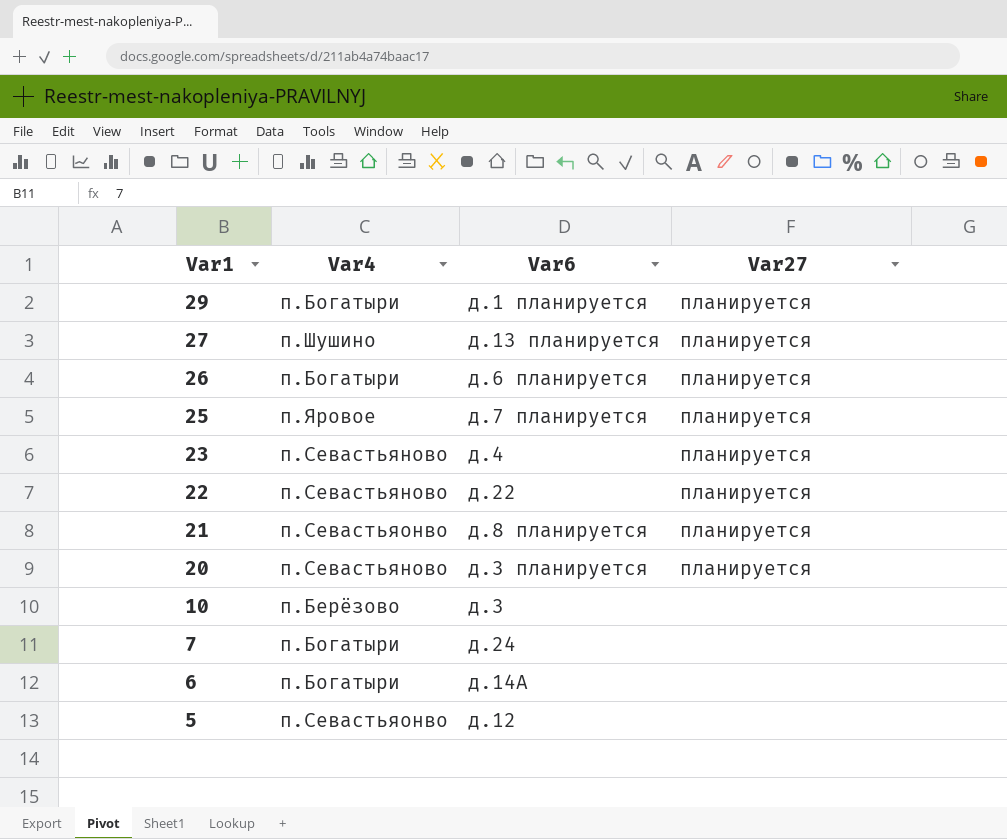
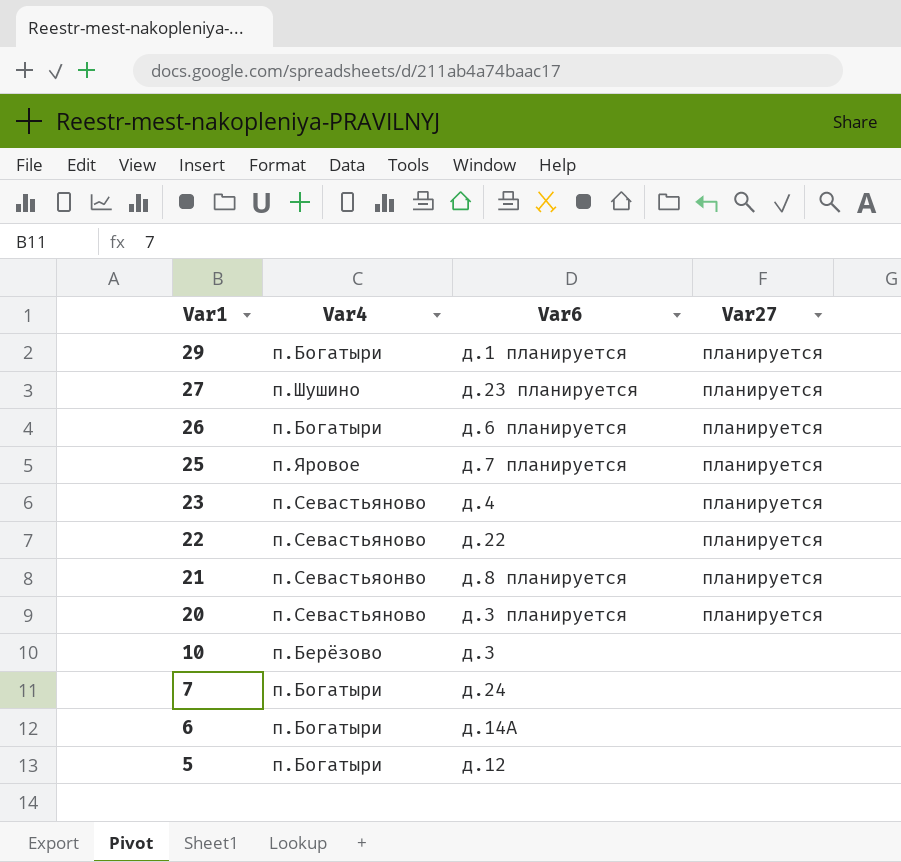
27 | Var6: д.13 планируется -> д.23 планируется
5 | Var4: п.Севастьяонво -> п.Богатыри

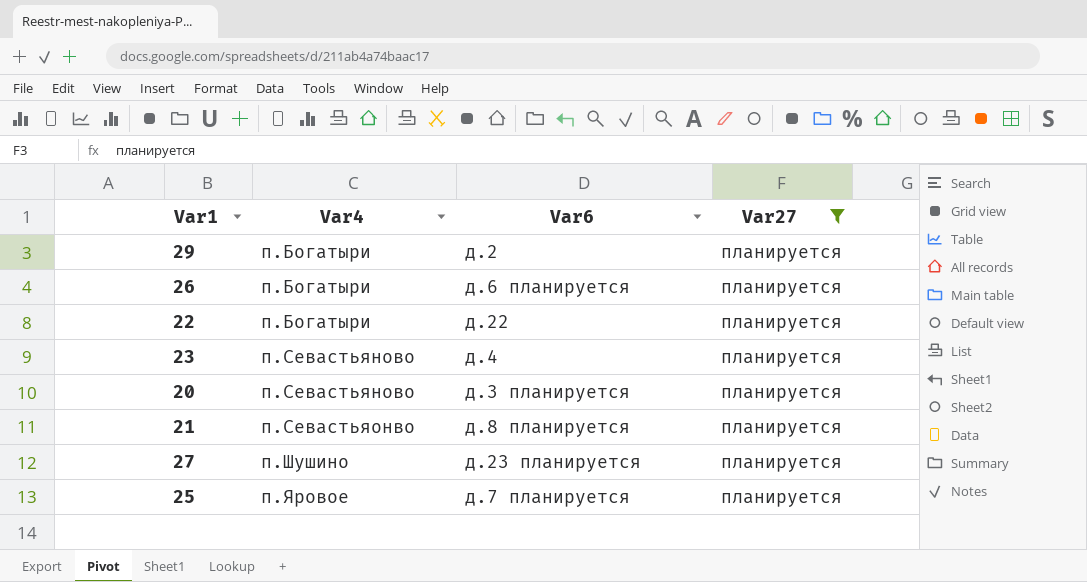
filter: none -> Var27 = планируется
row order: Var1 descending -> Var4 ascending
29 | Var6: д.1 планируется -> д.2
22 | Var4: п.Севастьяново -> п.Богатыри

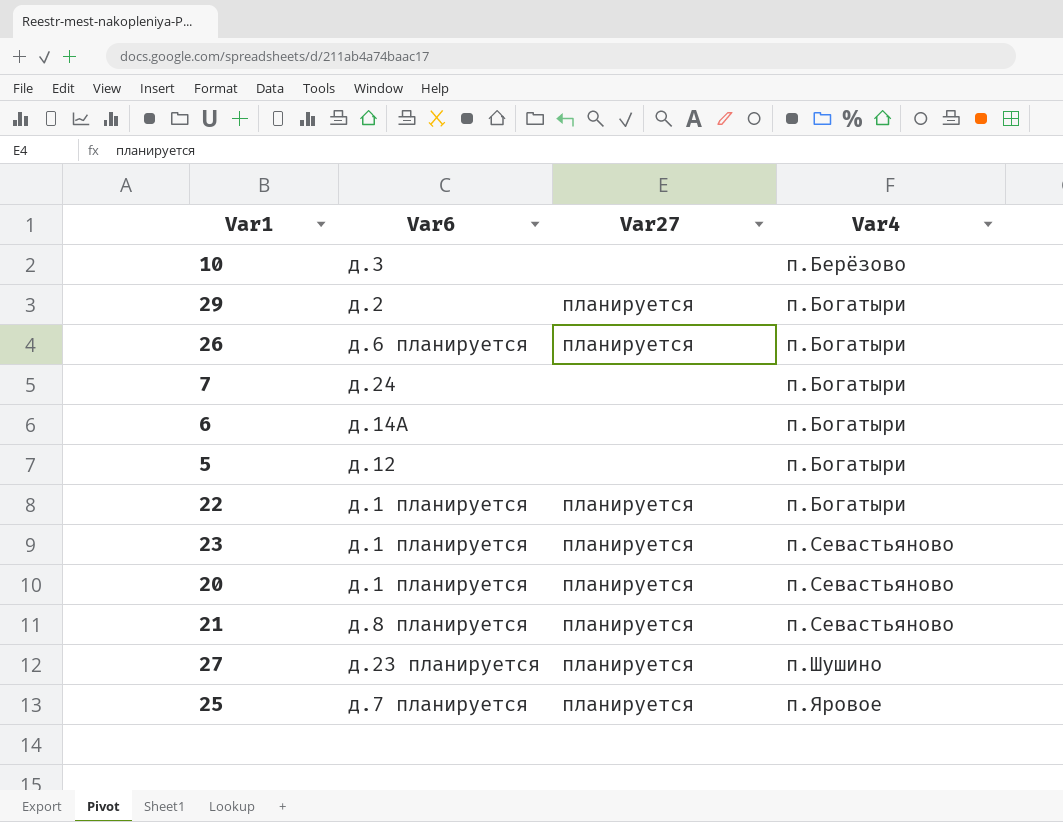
filter: Var27 = планируется -> none
column Var4 | position: 2 -> 4
22 | Var6: д.22 -> д.1 планируется
23 | Var6: д.4 -> д.1 планируется
20 | Var6: д.3 планируется -> д.1 планируется
21 | Var4: п.Севастьяонво -> п.Севастьяново

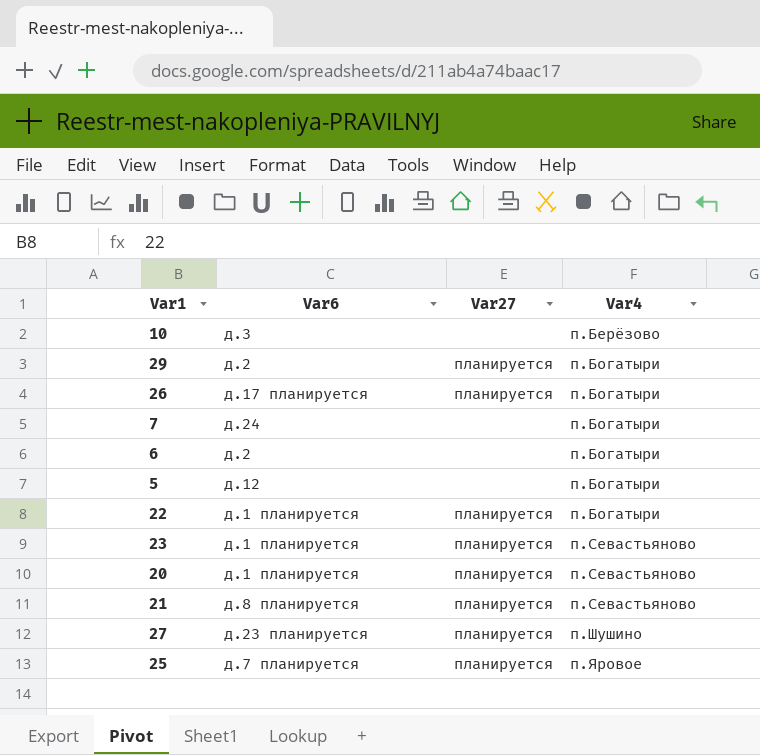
26 | Var6: д.6 планируется -> д.17 планируется
6 | Var6: д.14А -> д.2

